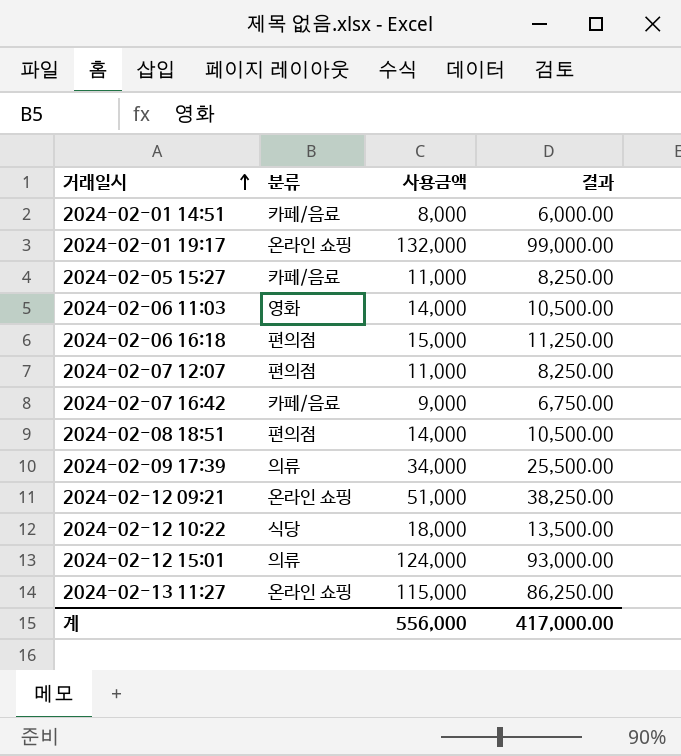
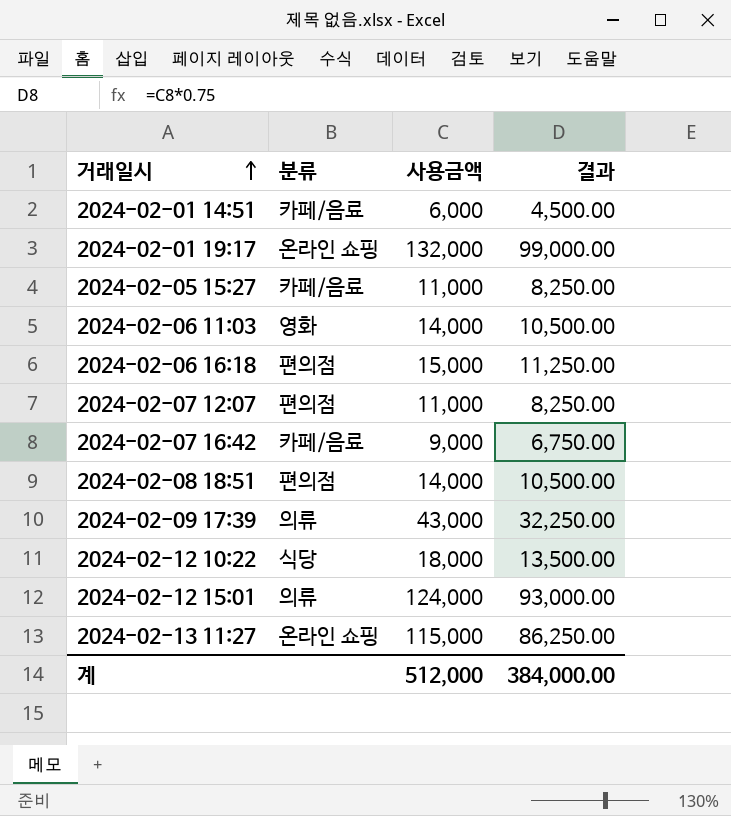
row 2024-02-12 09:21: 온라인 쇼핑 | 51,000 | 38,250.00 -> none
2024-02-01 14:51 | 사용금액: 8,000 -> 6,000
2024-02-01 14:51 | 결과: 6,000.00 -> 4,500.00
2024-02-09 17:39 | 사용금액: 34,000 -> 43,000
2024-02-09 17:39 | 결과: 25,500.00 -> 32,250.00
계 | 사용금액: 556,000 -> 512,000
계 | 결과: 417,000.00 -> 384,000.00

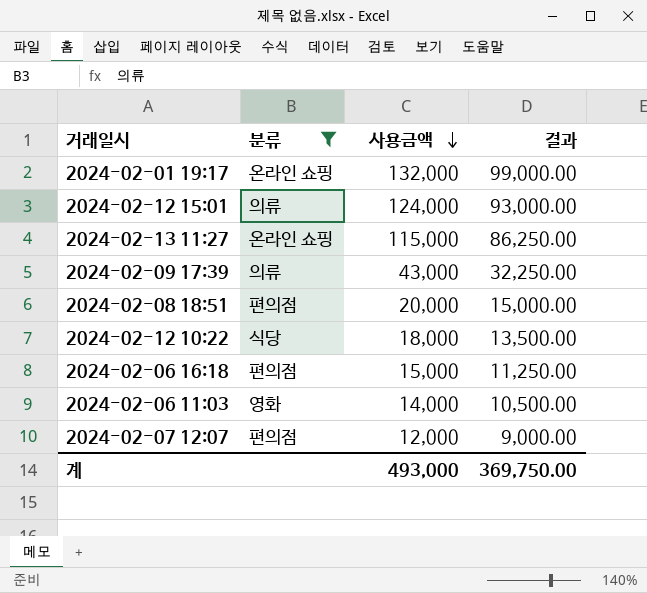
filter: none -> 분류 != 카페/음료
row order: 거래일시 ascending -> 사용금액 descending
2024-02-08 18:51 | 사용금액: 14,000 -> 20,000
2024-02-08 18:51 | 결과: 10,500.00 -> 15,000.00
2024-02-07 12:07 | 사용금액: 11,000 -> 12,000
2024-02-07 12:07 | 결과: 8,250.00 -> 9,000.00
계 | 사용금액: 512,000 -> 493,000
계 | 결과: 384,000.00 -> 369,750.00

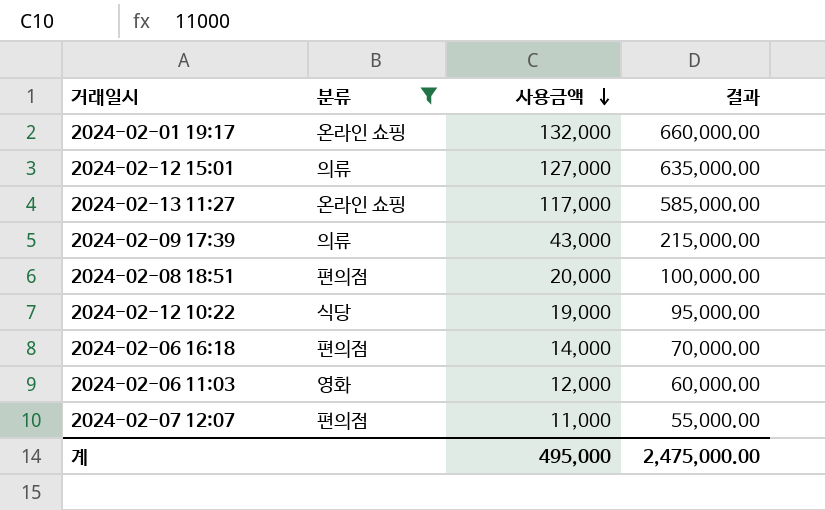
column 결과 | formula: [사용금액] * 0.75 -> [사용금액] * 5
2024-02-12 15:01 | 사용금액: 124,000 -> 127,000
2024-02-13 11:27 | 사용금액: 115,000 -> 117,000
2024-02-12 10:22 | 사용금액: 18,000 -> 19,000
2024-02-06 16:18 | 사용금액: 15,000 -> 14,000
2024-02-06 11:03 | 사용금액: 14,000 -> 12,000
2024-02-07 12:07 | 사용금액: 12,000 -> 11,000
계 | 사용금액: 493,000 -> 495,000
계 | 결과: 369,750.00 -> 2,475,000.00

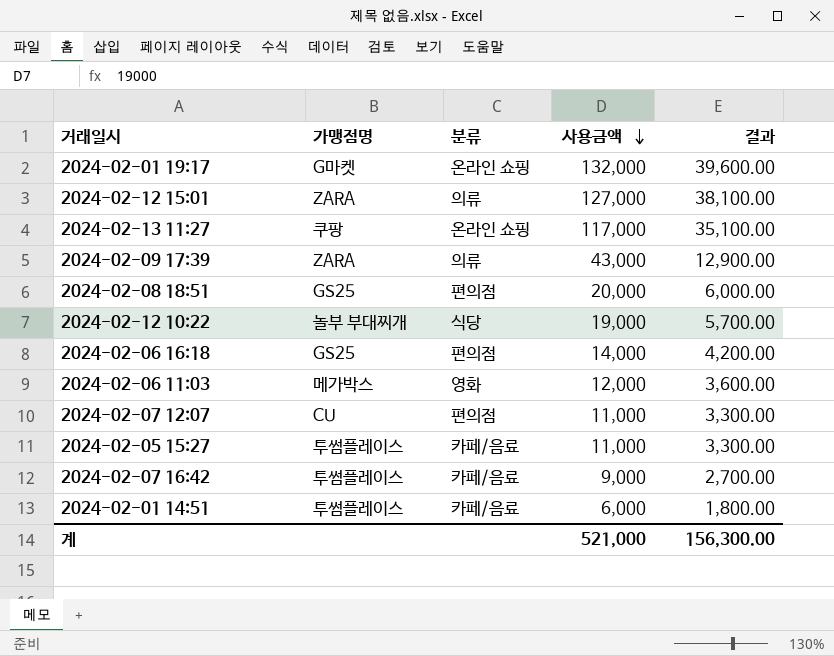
filter: 분류 != 카페/음료 -> none
column 가맹점명 | position: none -> 2
column 결과 | formula: [사용금액] * 5 -> [사용금액] * 0.3
계 | 사용금액: 495,000 -> 521,000
계 | 결과: 2,475,000.00 -> 156,300.00

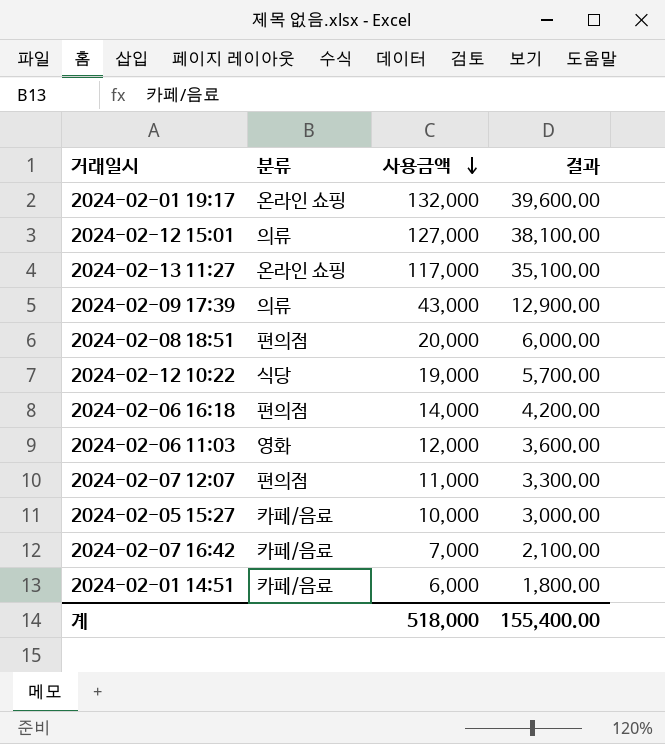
column 가맹점명 | position: 2 -> none
2024-02-05 15:27 | 사용금액: 11,000 -> 10,000
2024-02-05 15:27 | 결과: 3,300.00 -> 3,000.00
2024-02-07 16:42 | 사용금액: 9,000 -> 7,000
2024-02-07 16:42 | 결과: 2,700.00 -> 2,100.00
계 | 사용금액: 521,000 -> 518,000
계 | 결과: 156,300.00 -> 155,400.00

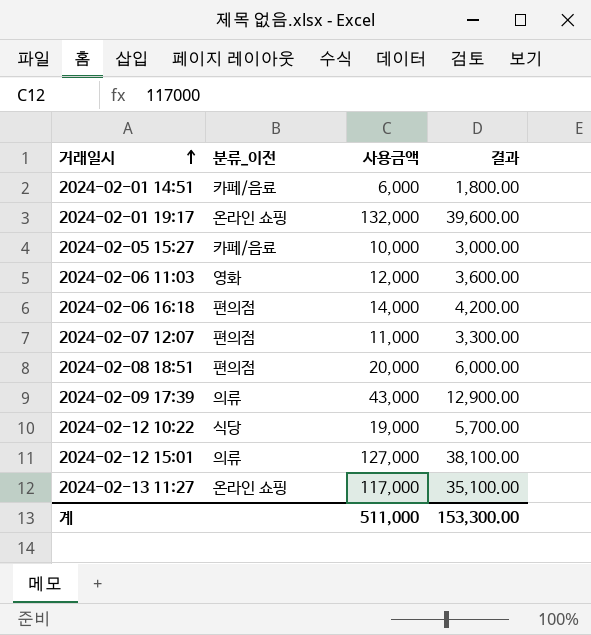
row order: 사용금액 descending -> 거래일시 ascending
column name: 분류 -> 분류_이전
row 2024-02-07 16:42: 카페/음료 | 7,000 | 2,100.00 -> none
계 | 사용금액: 518,000 -> 511,000
계 | 결과: 155,400.00 -> 153,300.00

